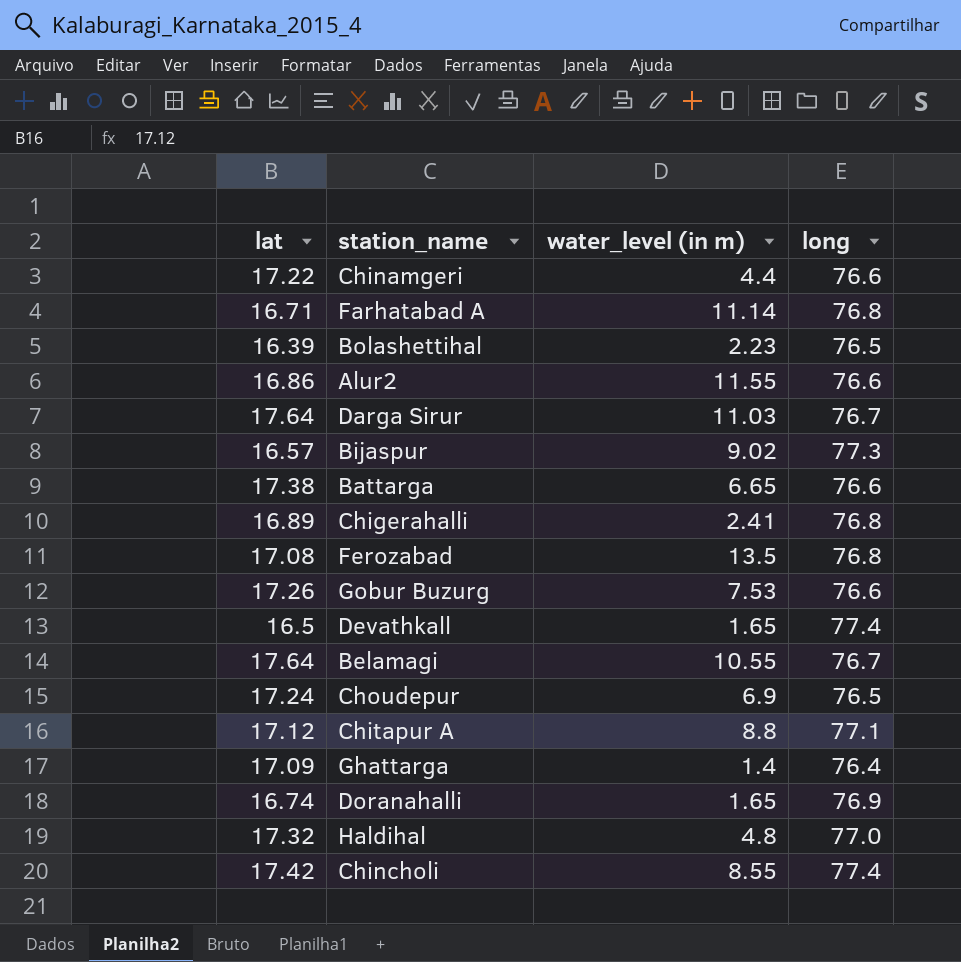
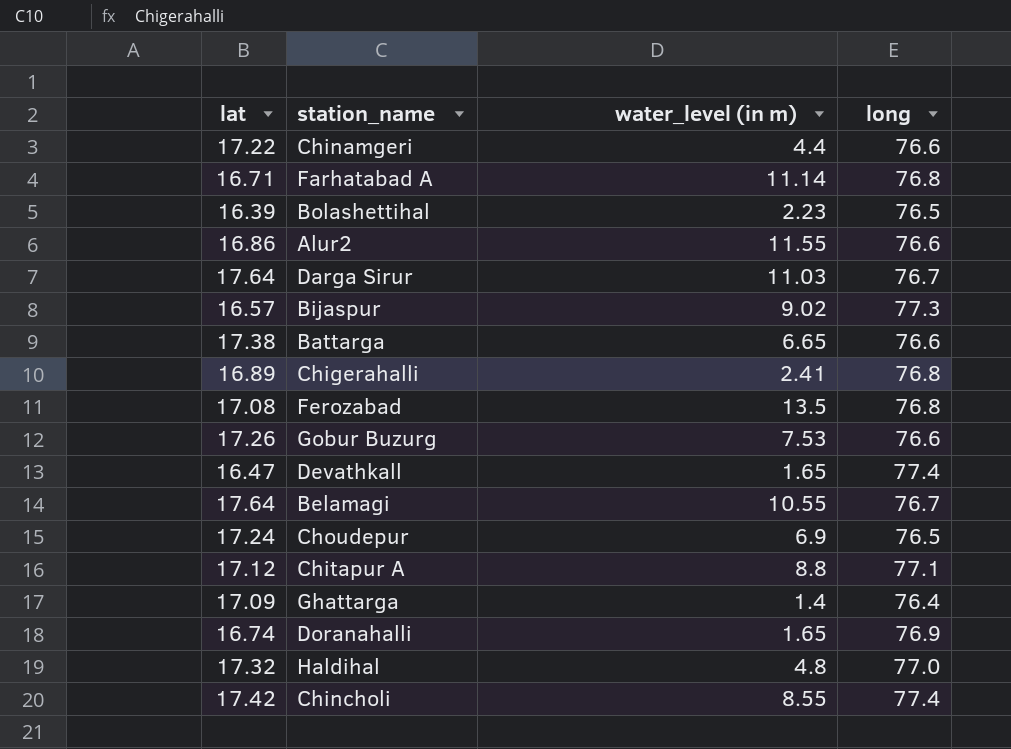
Devathkall | lat: 16.5 -> 16.47

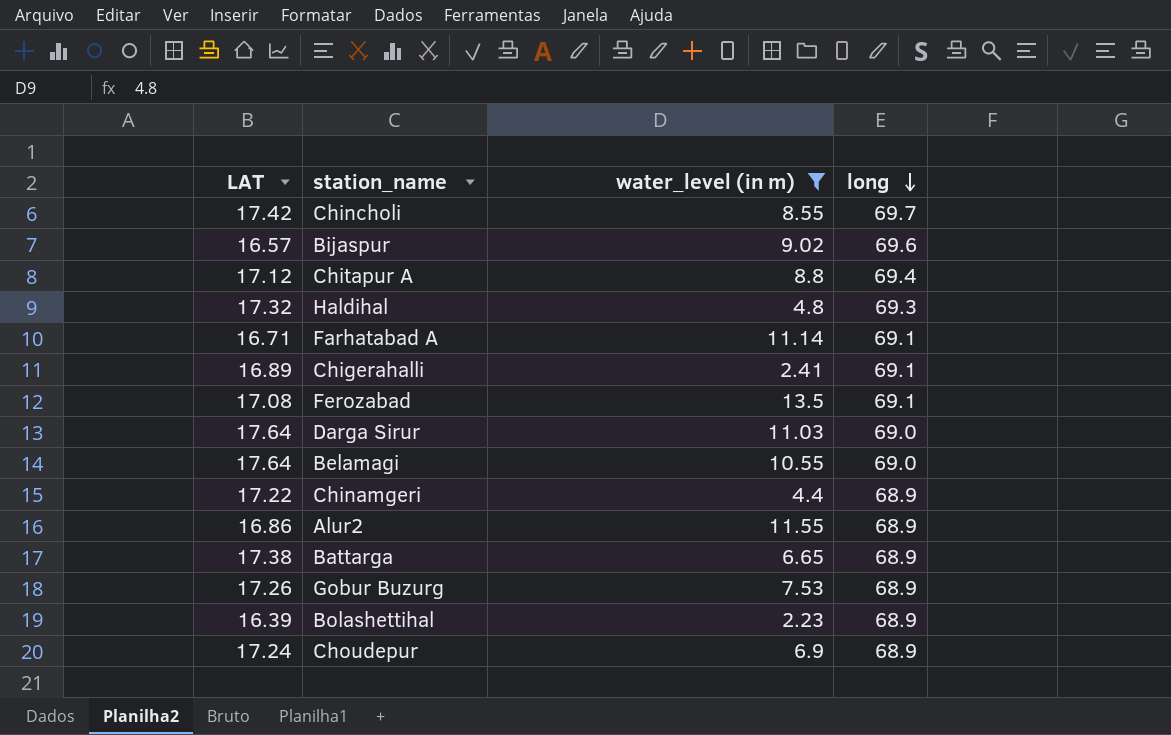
filter: none -> water_level (in m) >= 2.23
row order: none -> long descending
column name: lat -> LAT
Chincholi | long: 77.4 -> 69.7
Bijaspur | long: 77.3 -> 69.6
Chitapur A | long: 77.1 -> 69.4
Haldihal | long: 77.0 -> 69.3
Farhatabad A | long: 76.8 -> 69.1
Chigerahalli | long: 76.8 -> 69.1
Ferozabad | long: 76.8 -> 69.1
Darga Sirur | long: 76.7 -> 69.0
Belamagi | long: 76.7 -> 69.0
Chinamgeri | long: 76.6 -> 68.9
Alur2 | long: 76.6 -> 68.9
Battarga | long: 76.6 -> 68.9
Gobur Buzurg | long: 76.6 -> 68.9
Bolashettihal | long: 76.5 -> 68.9
Choudepur | long: 76.5 -> 68.9

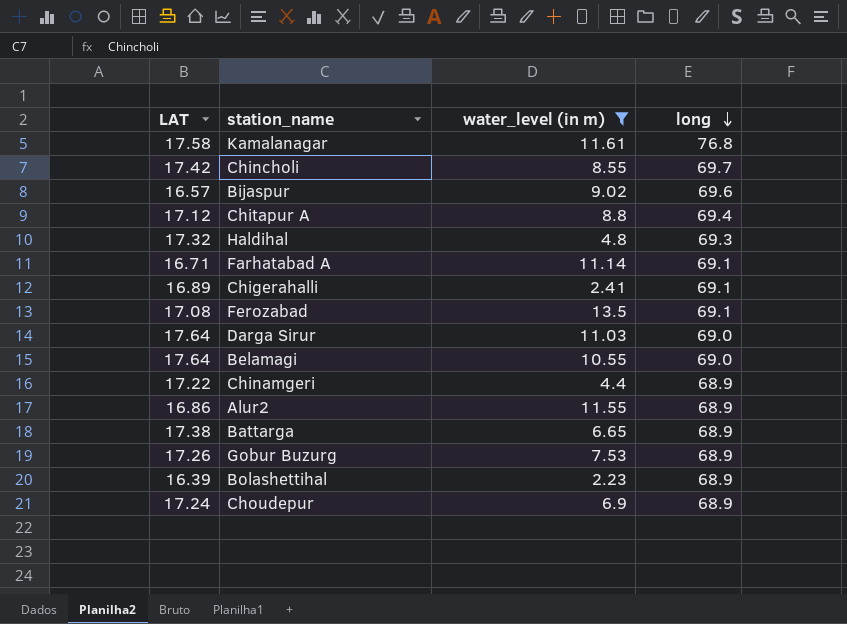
row Kamalanagar: none -> 17.58 | 11.61 | 76.8

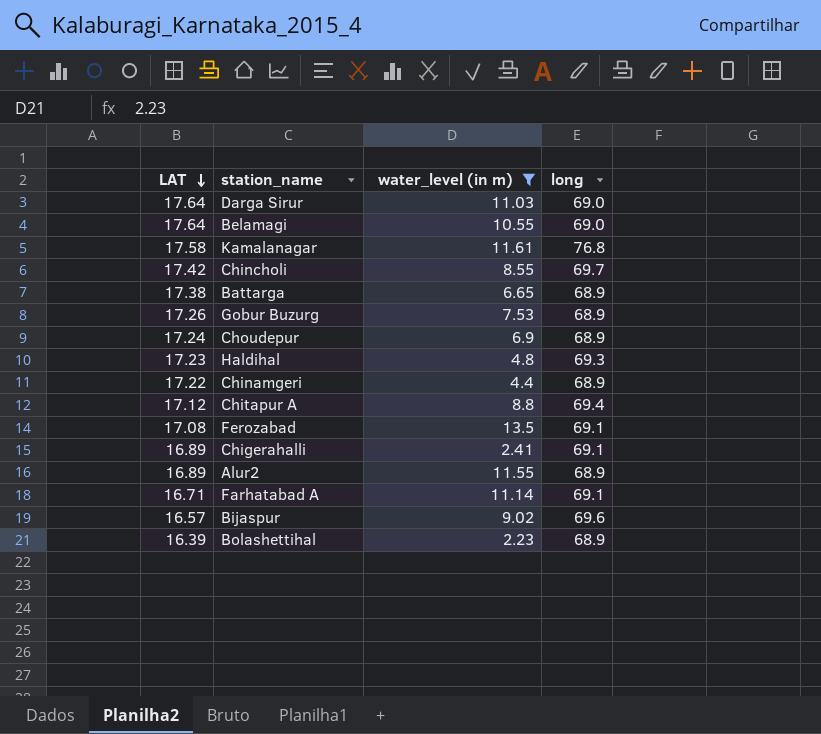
row order: long descending -> LAT descending
Haldihal | LAT: 17.32 -> 17.23
Alur2 | LAT: 16.86 -> 16.89

